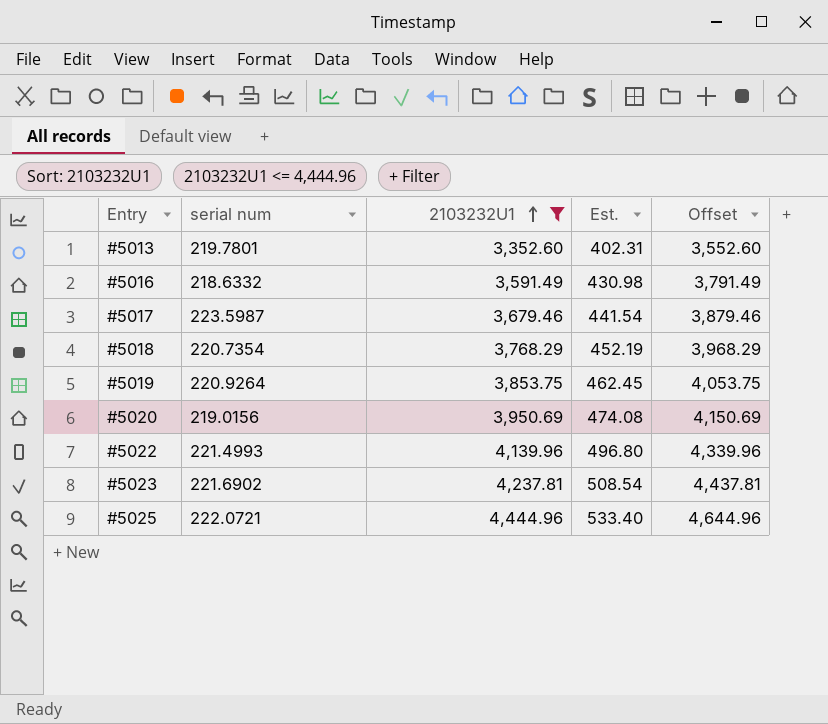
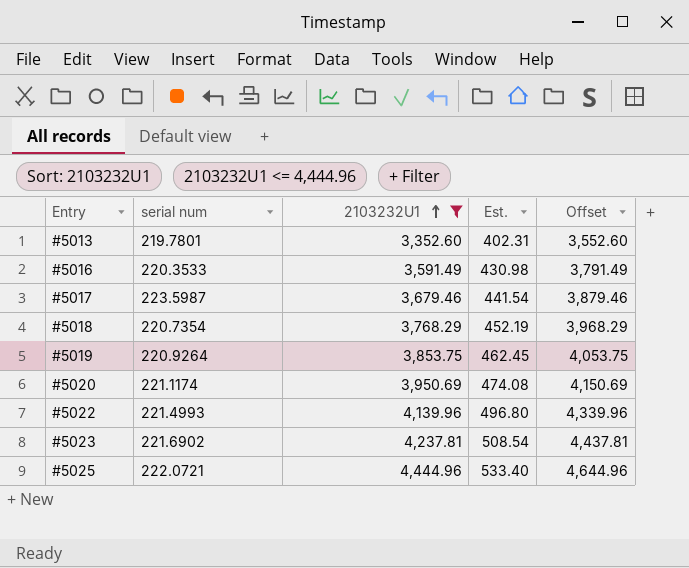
#5016 | serial num: 218.6332 -> 220.3533
#5020 | serial num: 219.0156 -> 221.1174

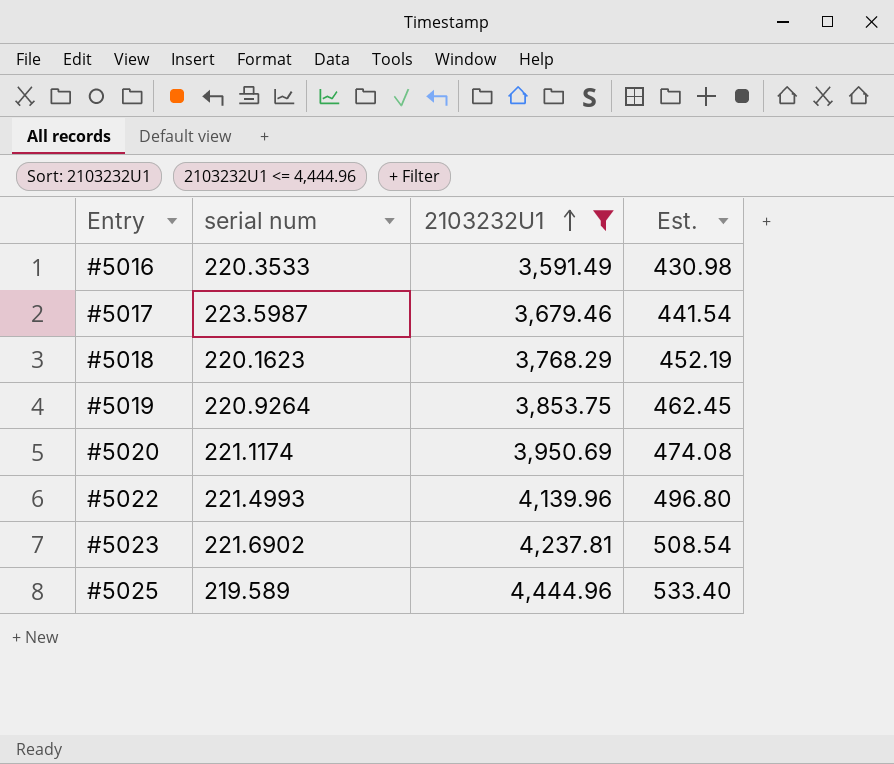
column Offset | formula: [2103232U1] + 200 -> none
row #5013: 219.7801 | 3,352.60 | 402.31 | 3,552.60 -> none
#5018 | serial num: 220.7354 -> 220.1623
#5025 | serial num: 222.0721 -> 219.589

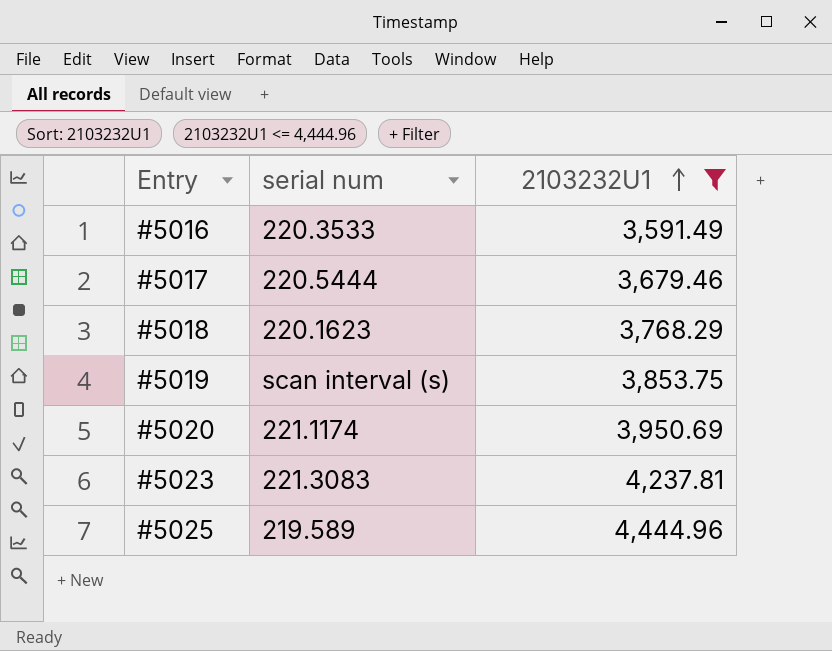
column Est. | formula: [2103232U1] * 0.12 -> none
row #5022: 221.4993 | 4,139.96 | 496.80 -> none
#5017 | serial num: 223.5987 -> 220.5444
#5019 | serial num: 220.9264 -> scan interval (s)
#5023 | serial num: 221.6902 -> 221.3083

